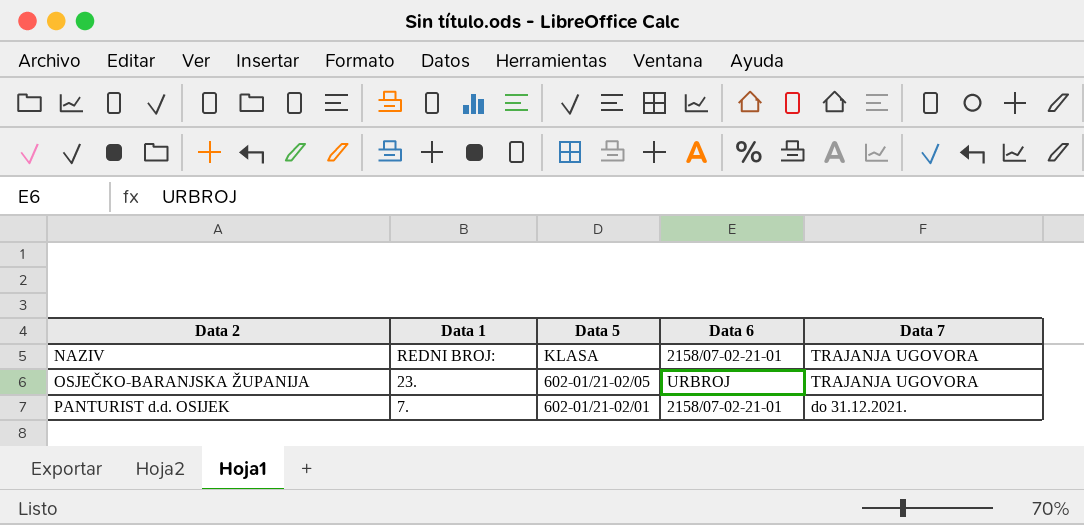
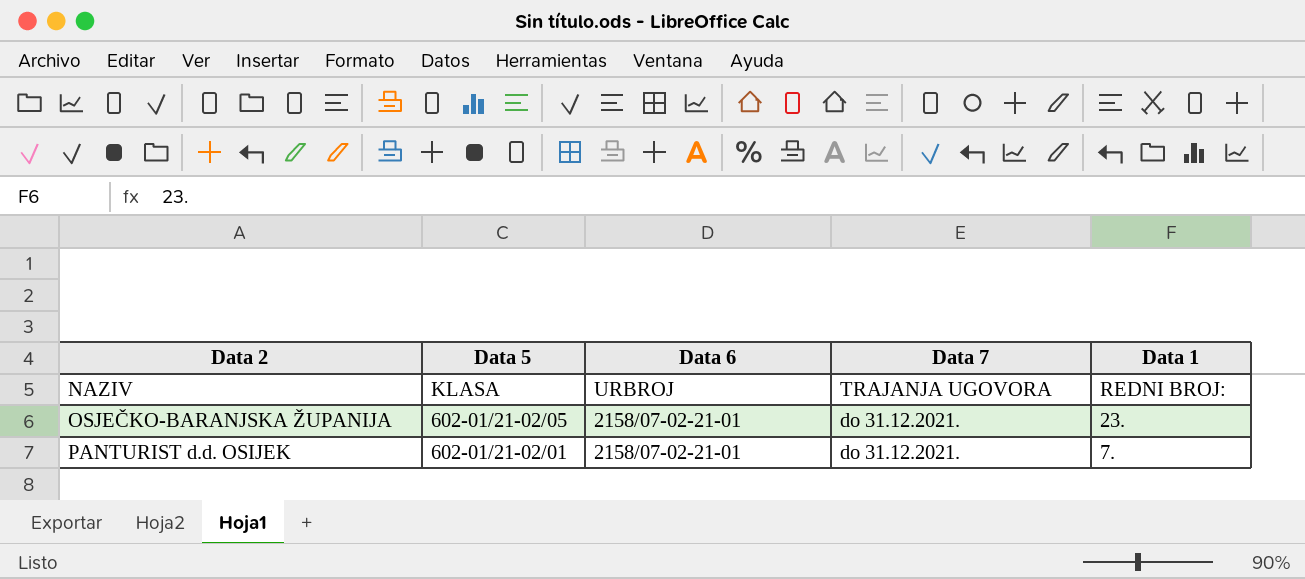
column Data 1 | position: 2 -> 5
NAZIV | Data 6: 2158/07-02-21-01 -> URBROJ
OSJEČKO-BARANJSKA ŽUPANIJA | Data 6: URBROJ -> 2158/07-02-21-01
OSJEČKO-BARANJSKA ŽUPANIJA | Data 7: TRAJANJA UGOVORA -> do 31.12.2021.

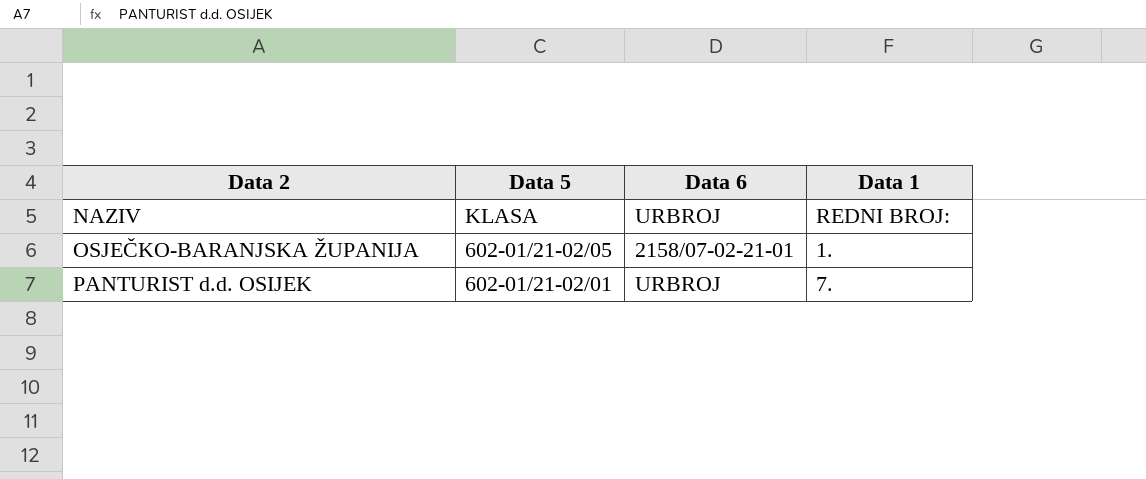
column Data 7 | position: 4 -> none
OSJEČKO-BARANJSKA ŽUPANIJA | Data 1: 23. -> 1.
PANTURIST d.d. OSIJEK | Data 6: 2158/07-02-21-01 -> URBROJ

